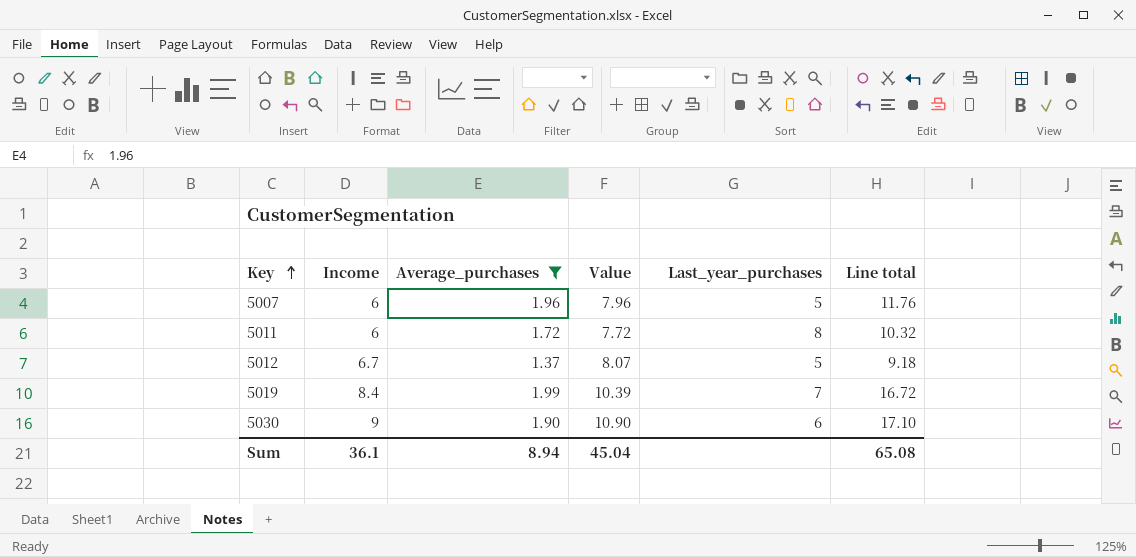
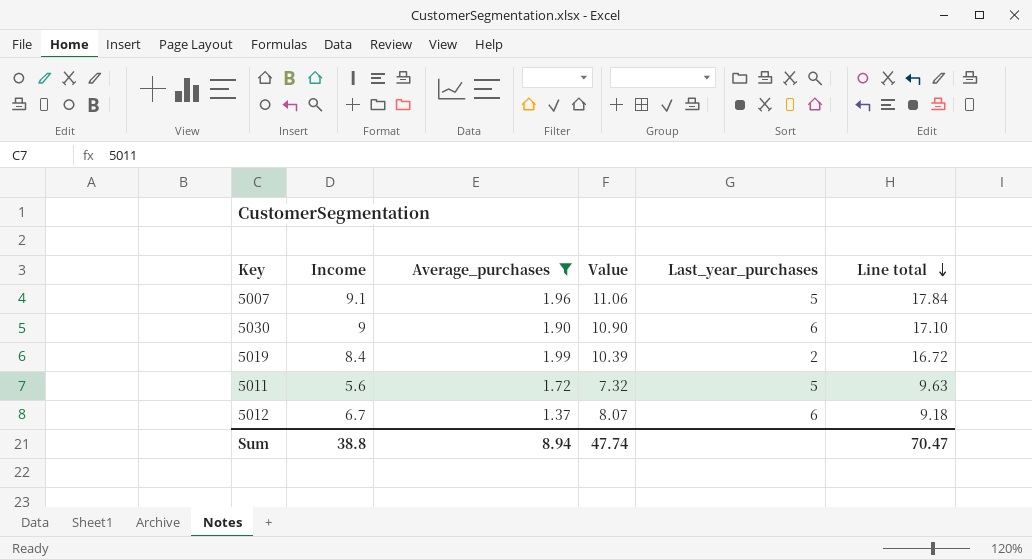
row order: Key ascending -> Line total descending
5007 | Income: 6 -> 9.1
5007 | Value: 7.96 -> 11.06
5007 | Line total: 11.76 -> 17.84
5019 | Last_year_purchases: 7 -> 2
5011 | Income: 6 -> 5.6
5011 | Value: 7.72 -> 7.32
5011 | Last_year_purchases: 8 -> 5
5011 | Line total: 10.32 -> 9.63
5012 | Last_year_purchases: 5 -> 6
Sum | Income: 36.1 -> 38.8
Sum | Value: 45.04 -> 47.74
Sum | Line total: 65.08 -> 70.47

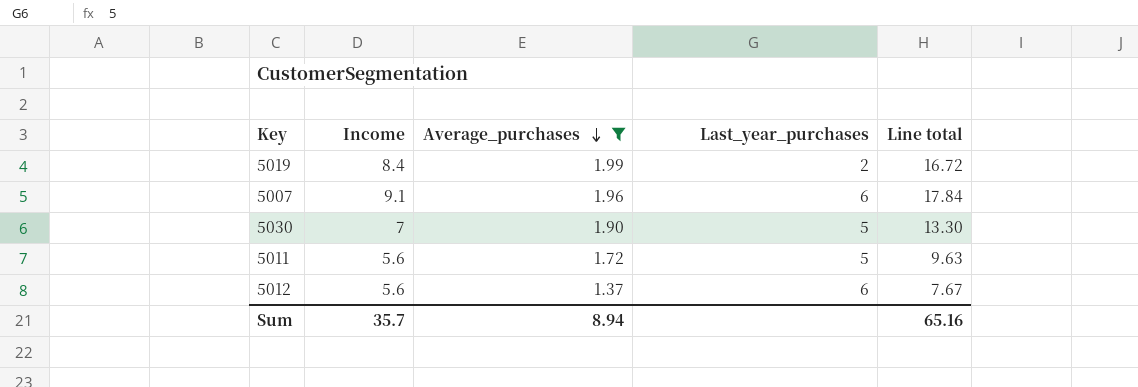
row order: Line total descending -> Average_purchases descending
column Value | formula: [Income] + [Average_purchases] -> none
5007 | Last_year_purchases: 5 -> 6
5030 | Income: 9 -> 7
5030 | Last_year_purchases: 6 -> 5
5030 | Line total: 17.10 -> 13.30
5012 | Income: 6.7 -> 5.6
5012 | Line total: 9.18 -> 7.67
Sum | Income: 38.8 -> 35.7
Sum | Line total: 70.47 -> 65.16

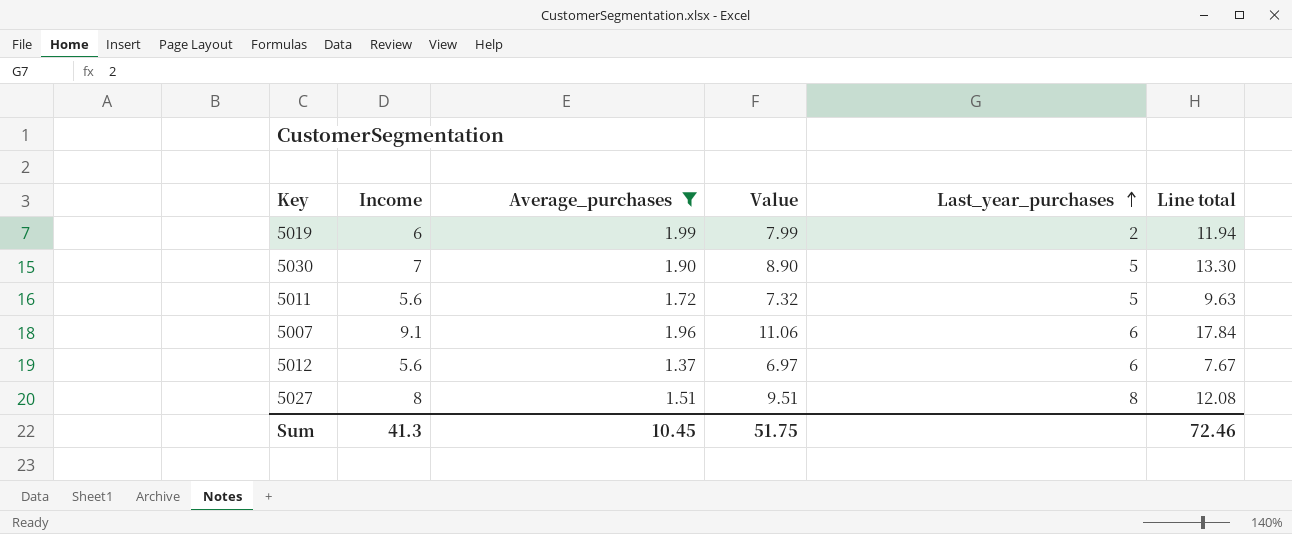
row order: Average_purchases descending -> Last_year_purchases ascending
column Value | formula: none -> [Income] + [Average_purchases]
5019 | Income: 8.4 -> 6
5019 | Line total: 16.72 -> 11.94
row 5027: none -> 8 | 1.51 | 9.51 | 8 | 12.08
Sum | Income: 35.7 -> 41.3
Sum | Average_purchases: 8.94 -> 10.45
Sum | Line total: 65.16 -> 72.46

